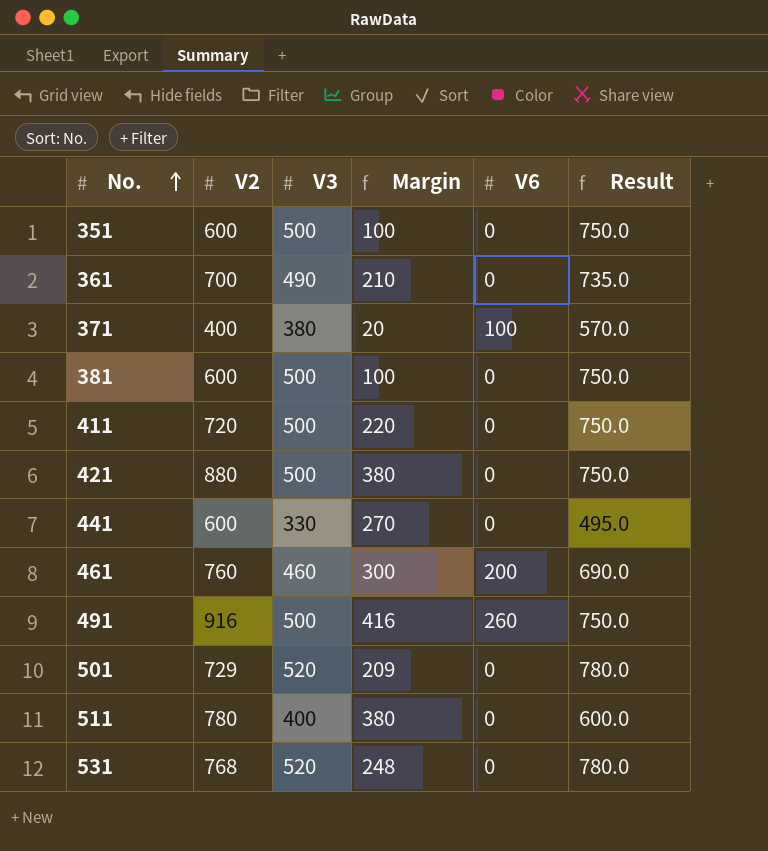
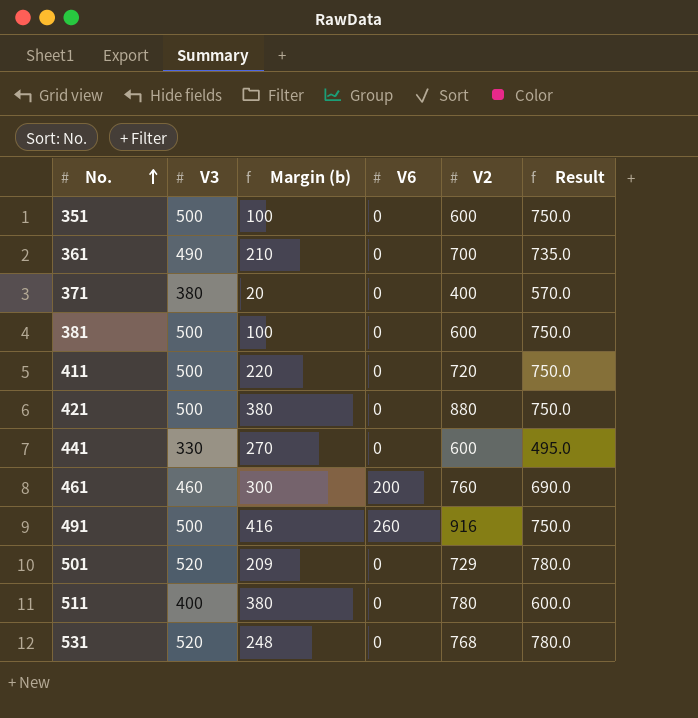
column name: Margin -> Margin (b)
column V2 | position: 2 -> 5
371 | V6: 100 -> 0

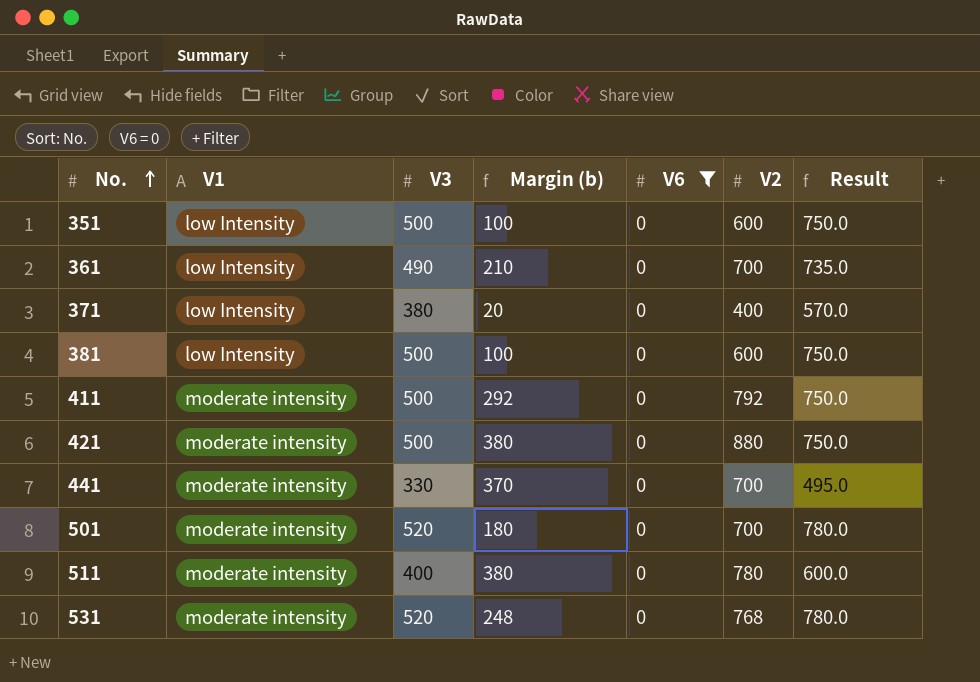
filter: none -> V6 = 0
column V1 | position: none -> 2
411 | Margin (b): 220 -> 292
411 | V2: 720 -> 792
441 | Margin (b): 270 -> 370
441 | V2: 600 -> 700
501 | Margin (b): 209 -> 180
501 | V2: 729 -> 700

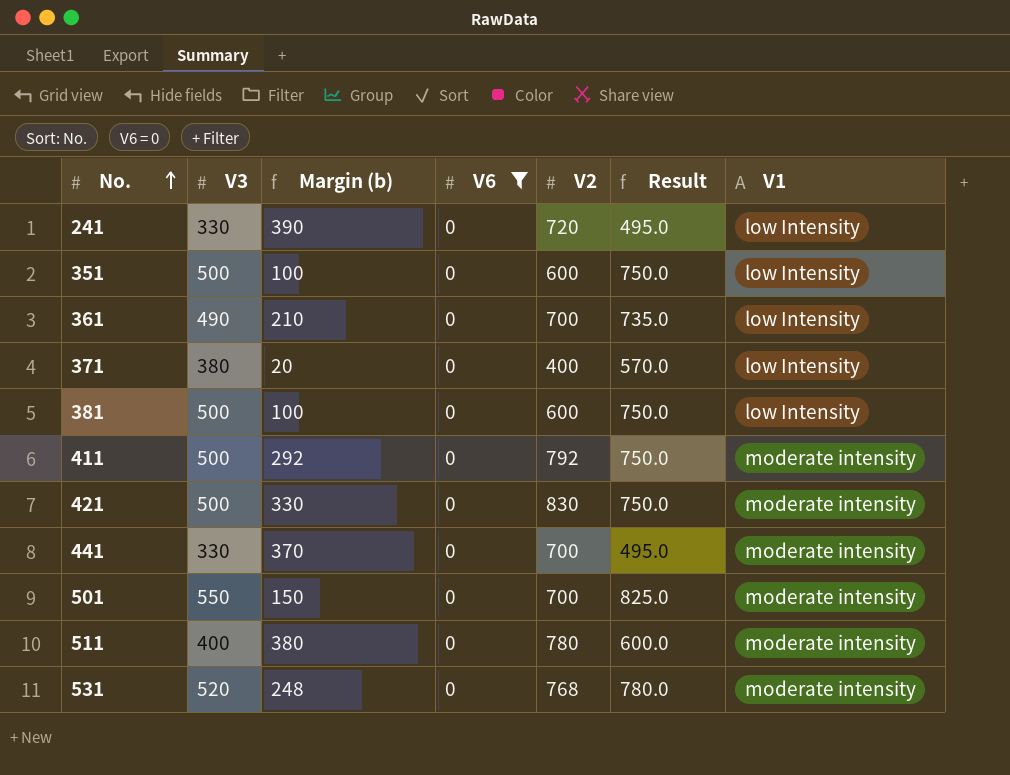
column V1 | position: 2 -> 7
row 241: none -> 330 | 390 | 0 | 720 | 495.0 | low Intensity
421 | Margin (b): 380 -> 330
421 | V2: 880 -> 830
501 | V3: 520 -> 550
501 | Margin (b): 180 -> 150
501 | Result: 780.0 -> 825.0

